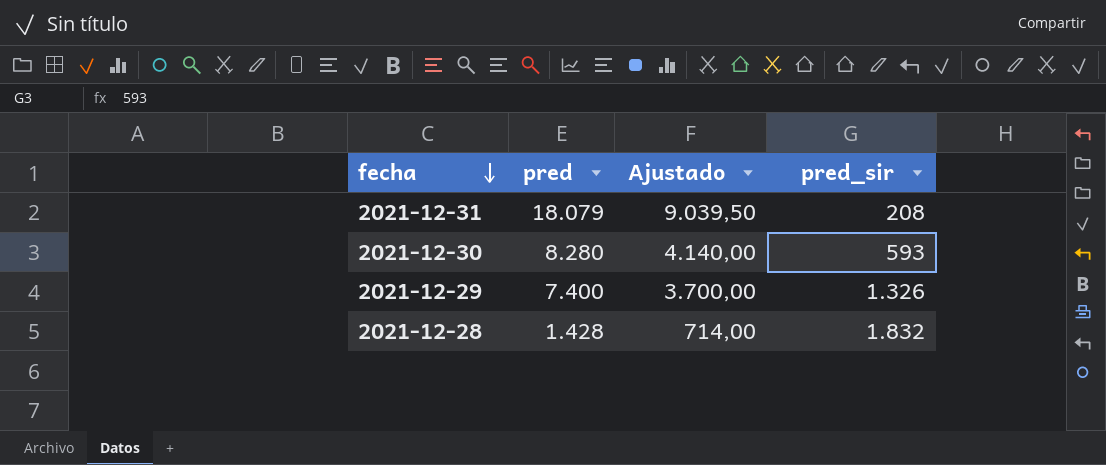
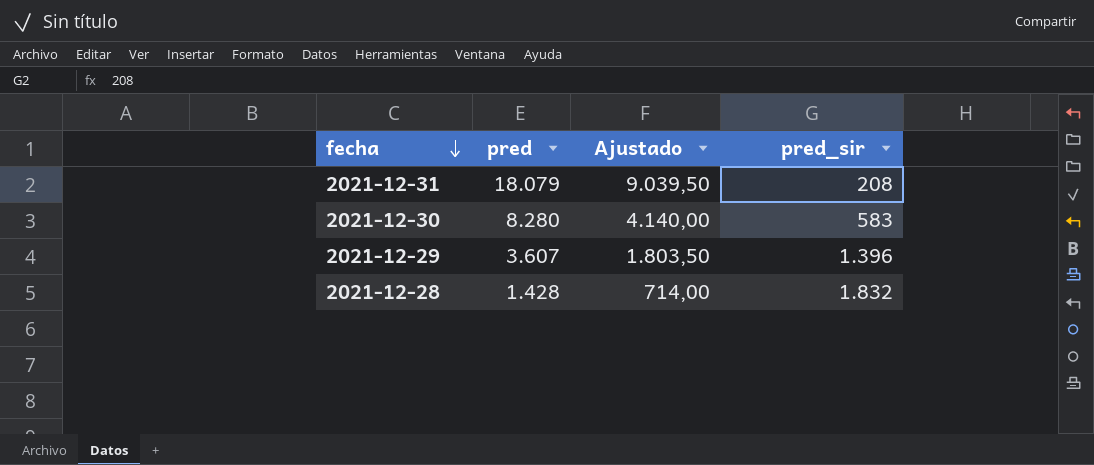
2021-12-30 | pred_sir: 593 -> 583
2021-12-29 | pred: 7.400 -> 3.607
2021-12-29 | Ajustado: 3.700,00 -> 1.803,50
2021-12-29 | pred_sir: 1.326 -> 1.396

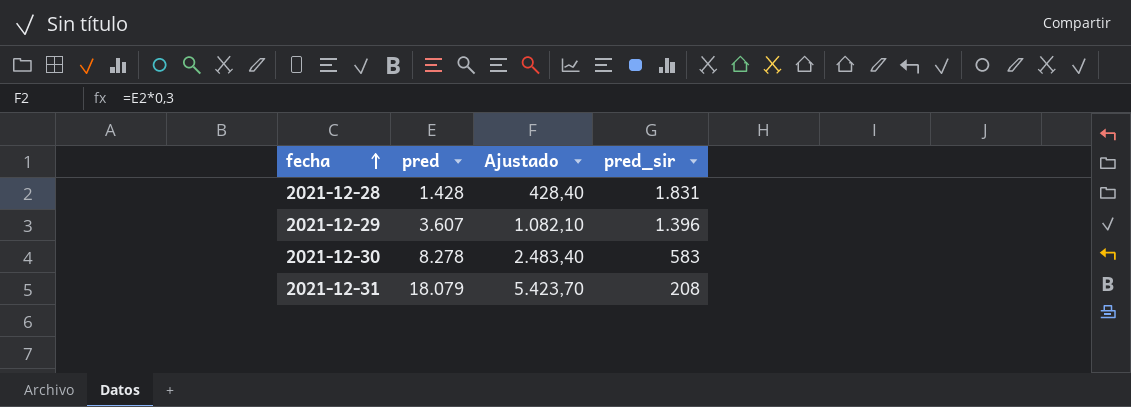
row order: fecha descending -> fecha ascending
column Ajustado | formula: [pred] * 0,5 -> [pred] * 0,3
2021-12-28 | pred_sir: 1.832 -> 1.831
2021-12-30 | pred: 8.280 -> 8.278

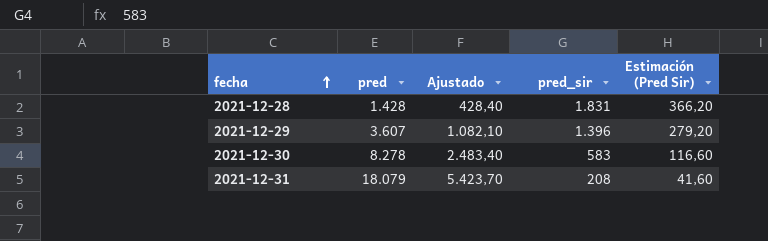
column Estimación (Pred Sir) | formula: none -> [pred_sir] * 0,2

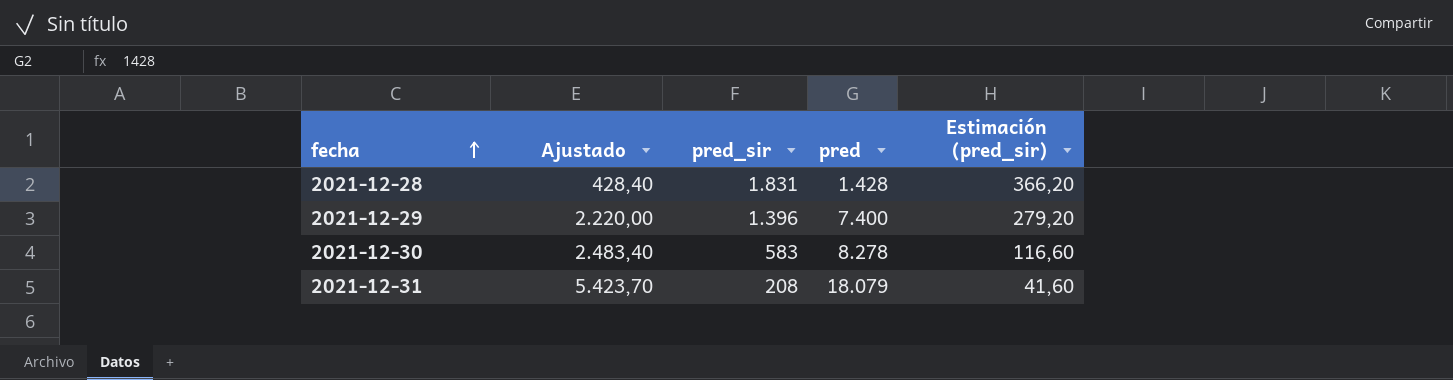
column pred | position: 2 -> 4
column name: Estimación (Pred Sir) -> Estimación (pred_sir)
2021-12-29 | Ajustado: 1.082,10 -> 2.220,00
2021-12-29 | pred: 3.607 -> 7.400

